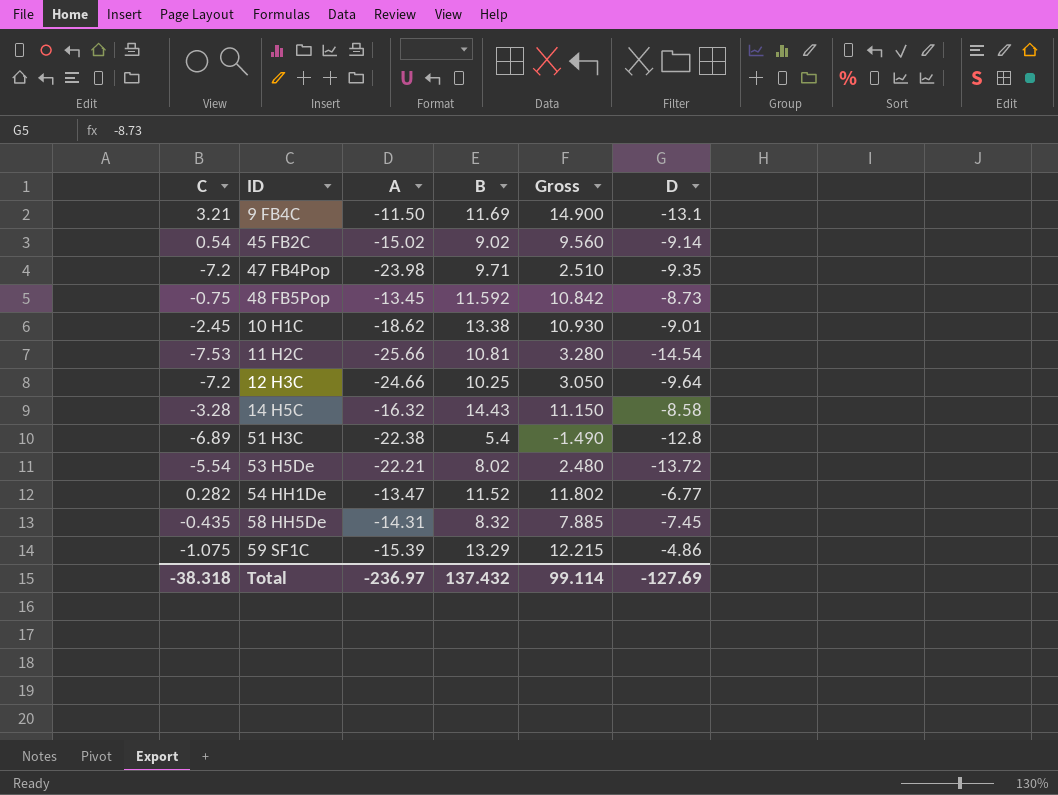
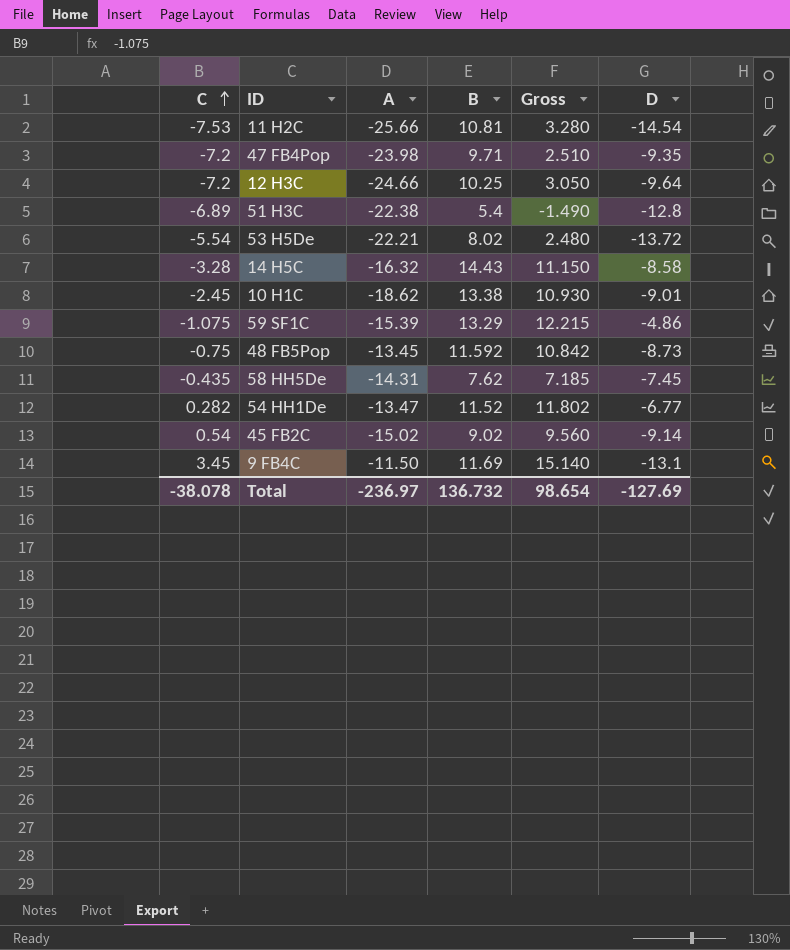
row order: none -> C ascending
58 HH5De | B: 8.32 -> 7.62
58 HH5De | Gross: 7.885 -> 7.185
9 FB4C | C: 3.21 -> 3.45
9 FB4C | Gross: 14.900 -> 15.140
Total | C: -38.318 -> -38.078
Total | B: 137.432 -> 136.732
Total | Gross: 99.114 -> 98.654

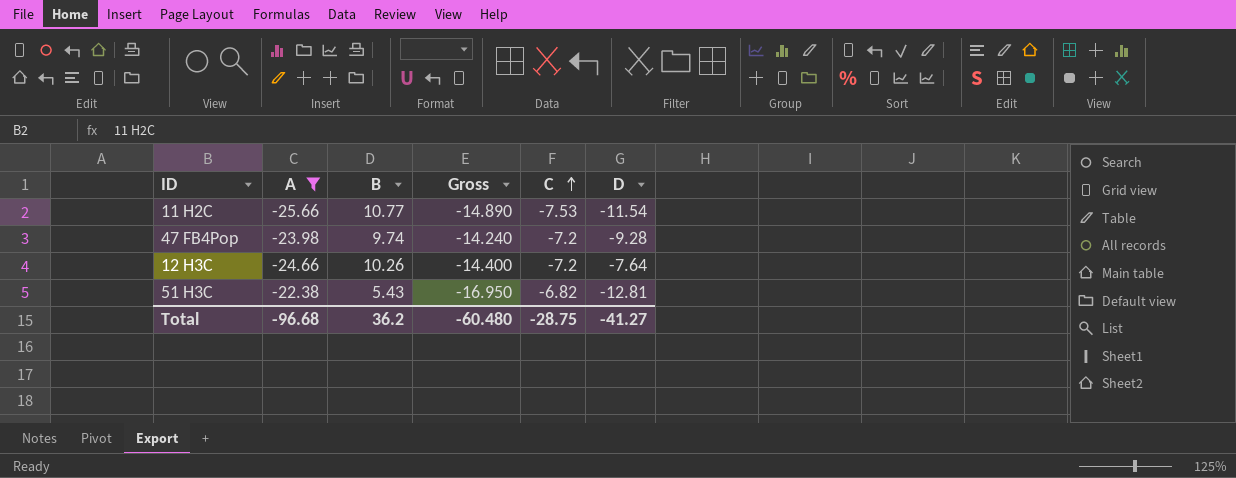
filter: none -> A <= -22.38
column Gross | formula: [C] + [B] -> [A] + [B]
column C | position: 1 -> 5
11 H2C | B: 10.81 -> 10.77
11 H2C | D: -14.54 -> -11.54
47 FB4Pop | B: 9.71 -> 9.74
47 FB4Pop | D: -9.35 -> -9.28
12 H3C | B: 10.25 -> 10.26
12 H3C | D: -9.64 -> -7.64
51 H3C | B: 5.4 -> 5.43
51 H3C | C: -6.89 -> -6.82
51 H3C | D: -12.8 -> -12.81
Total | A: -236.97 -> -96.68
Total | B: 136.732 -> 36.2
Total | Gross: 98.654 -> -60.480
Total | C: -38.078 -> -28.75
Total | D: -127.69 -> -41.27

